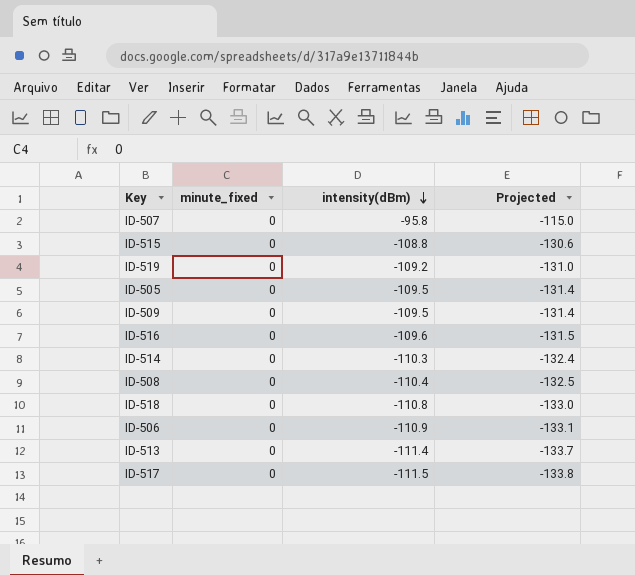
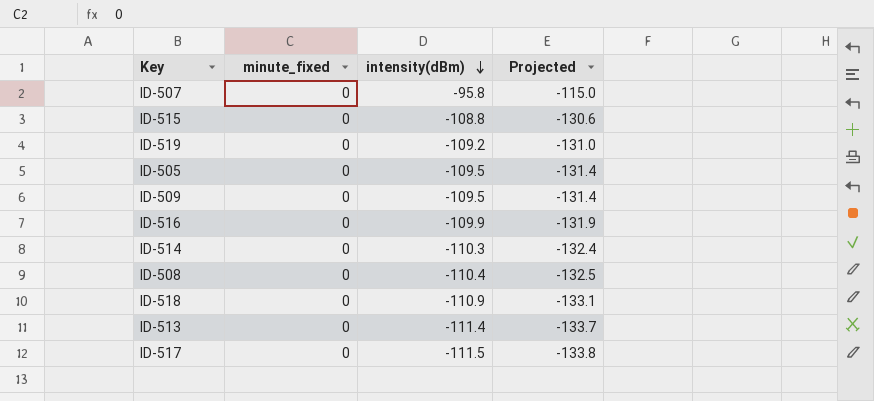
row ID-506: 0 | -110.9 | -133.1 -> none
ID-516 | intensity(dBm): -109.6 -> -109.9
ID-516 | Projected: -131.5 -> -131.9
ID-518 | intensity(dBm): -110.8 -> -110.9
ID-518 | Projected: -133.0 -> -133.1

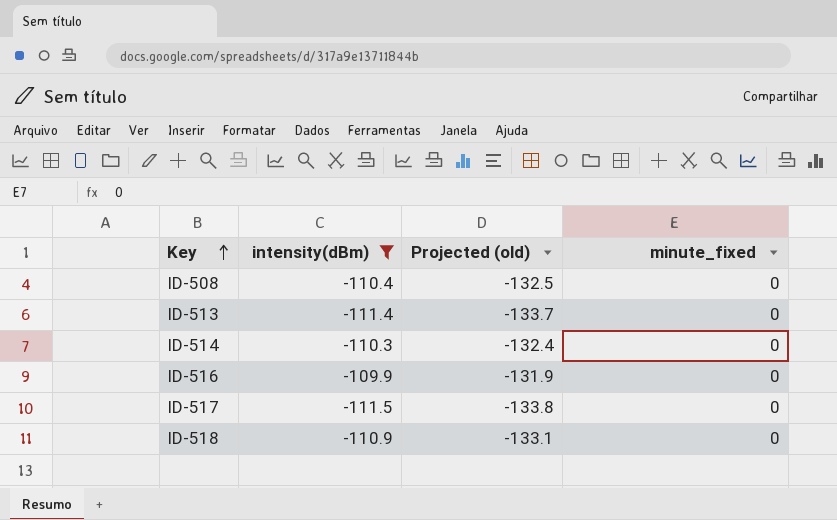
filter: none -> intensity(dBm) <= -109.9
row order: intensity(dBm) descending -> Key ascending
column name: Projected -> Projected (old)
column minute_fixed | position: 2 -> 4

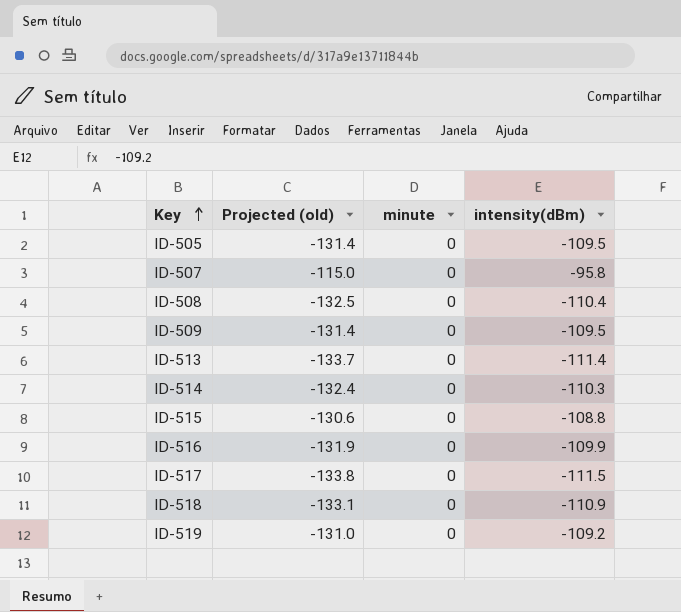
filter: intensity(dBm) <= -109.9 -> none
column name: minute_fixed -> minute
column intensity(dBm) | position: 2 -> 4

